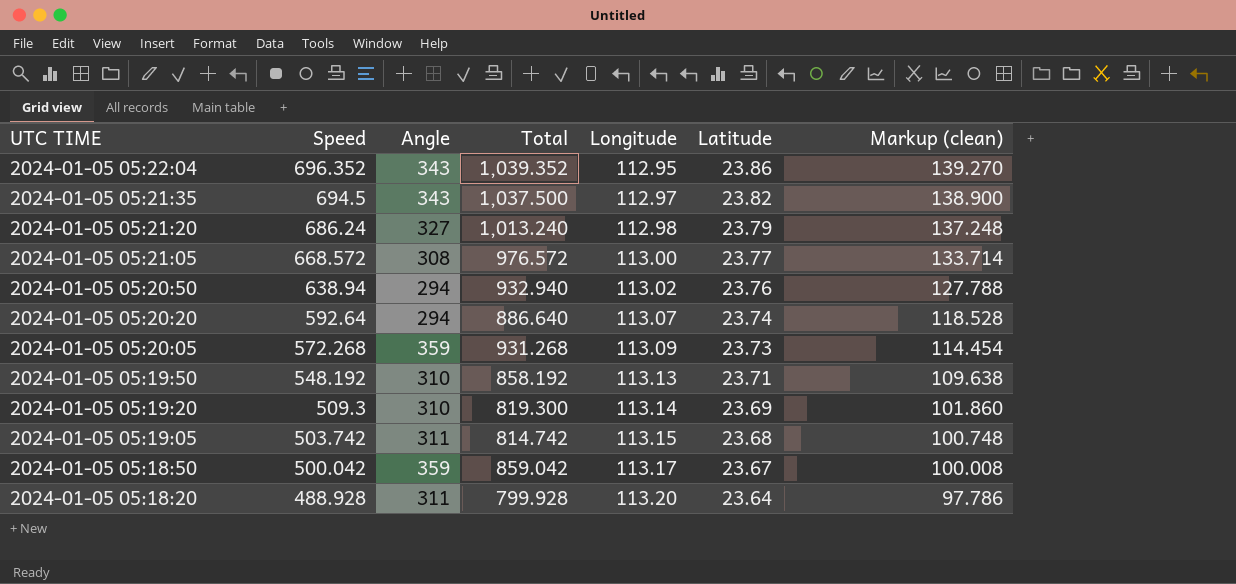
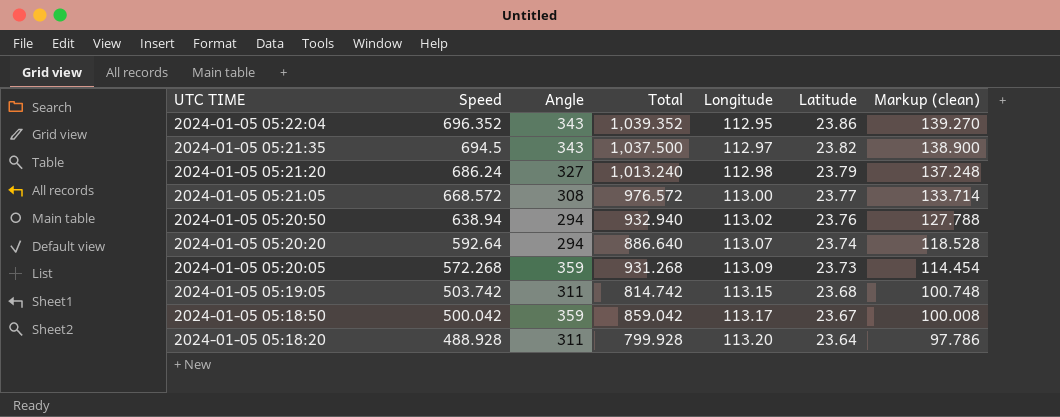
row 2024-01-05 05:19:50: 548.192 | 310 | 858.192 | 113.13 | 23.71 | 109.638 -> none
row 2024-01-05 05:19:20: 509.3 | 310 | 819.300 | 113.14 | 23.69 | 101.860 -> none

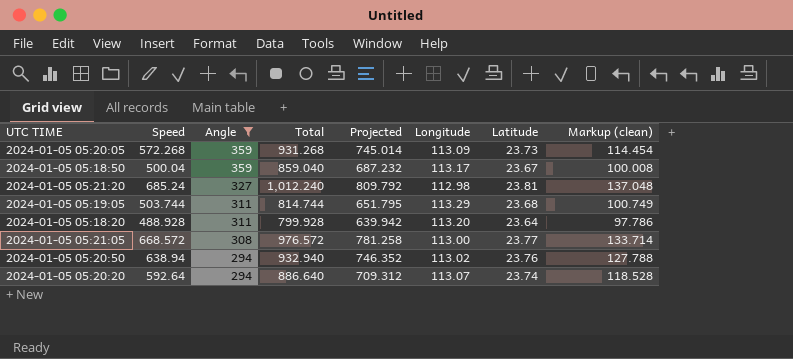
filter: none -> Angle != 343
row order: UTC TIME descending -> Angle descending
column Projected | formula: none -> [Total] * 0.8
2024-01-05 05:18:50 | Speed: 500.042 -> 500.04
2024-01-05 05:18:50 | Total: 859.042 -> 859.040
2024-01-05 05:21:20 | Speed: 686.24 -> 685.24
2024-01-05 05:21:20 | Total: 1,013.240 -> 1,012.240
2024-01-05 05:21:20 | Latitude: 23.79 -> 23.81
2024-01-05 05:21:20 | Markup (clean): 137.248 -> 137.048
2024-01-05 05:19:05 | Speed: 503.742 -> 503.744
2024-01-05 05:19:05 | Total: 814.742 -> 814.744
2024-01-05 05:19:05 | Longitude: 113.15 -> 113.29
2024-01-05 05:19:05 | Markup (clean): 100.748 -> 100.749

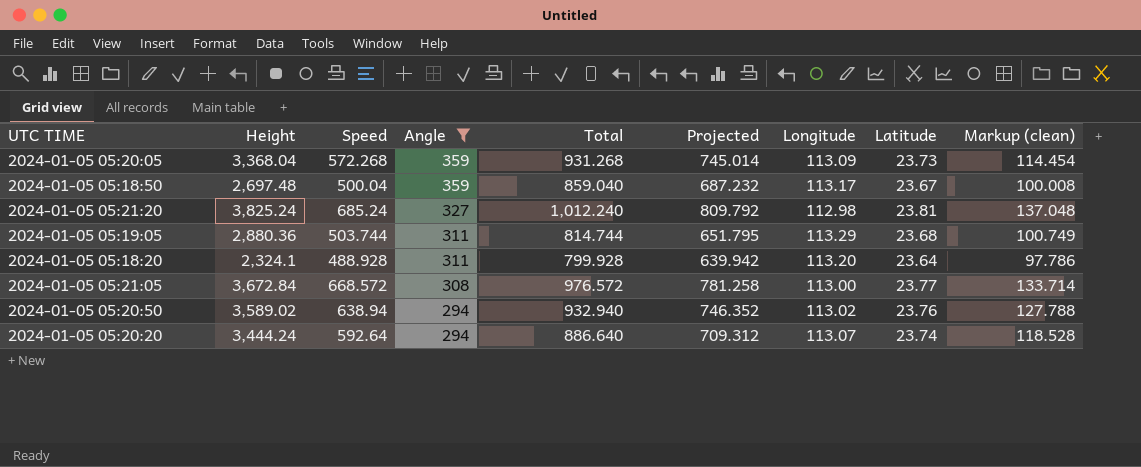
column Height | position: none -> 2

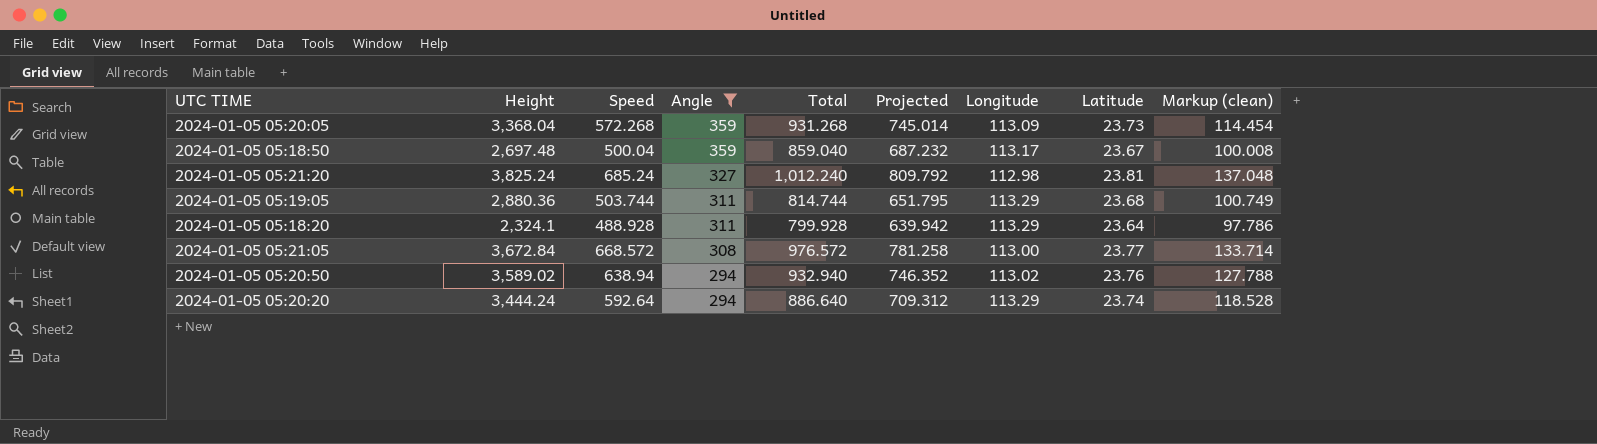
2024-01-05 05:18:20 | Longitude: 113.20 -> 113.29
2024-01-05 05:20:20 | Longitude: 113.07 -> 113.29

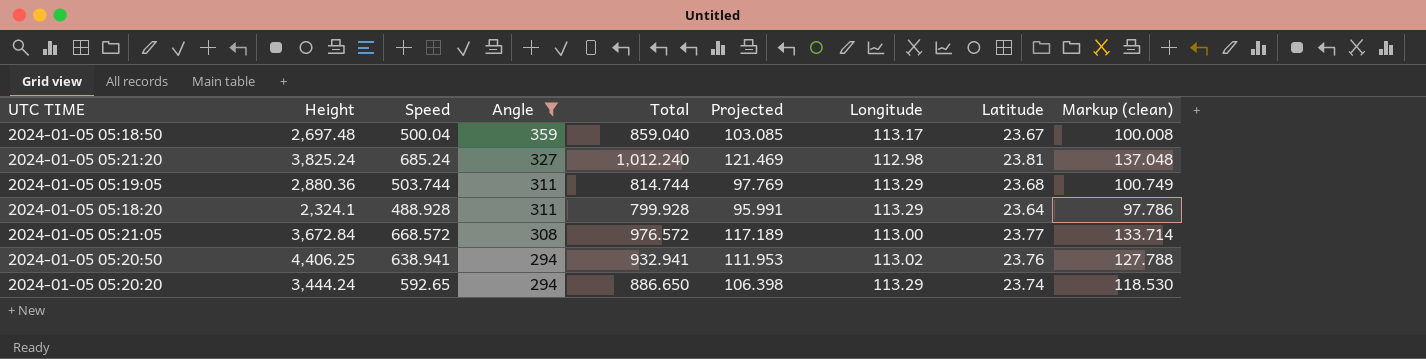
column Projected | formula: [Total] * 0.8 -> [Total] * 0.12
row 2024-01-05 05:20:05: 3,368.04 | 572.268 | 359 | 931.268 | 745.014 | 113.09 | 23.73 | 114.454 -> none
2024-01-05 05:20:50 | Height: 3,589.02 -> 4,406.25
2024-01-05 05:20:50 | Speed: 638.94 -> 638.941
2024-01-05 05:20:50 | Total: 932.940 -> 932.941
2024-01-05 05:20:20 | Speed: 592.64 -> 592.65
2024-01-05 05:20:20 | Total: 886.640 -> 886.650
2024-01-05 05:20:20 | Markup (clean): 118.528 -> 118.530

